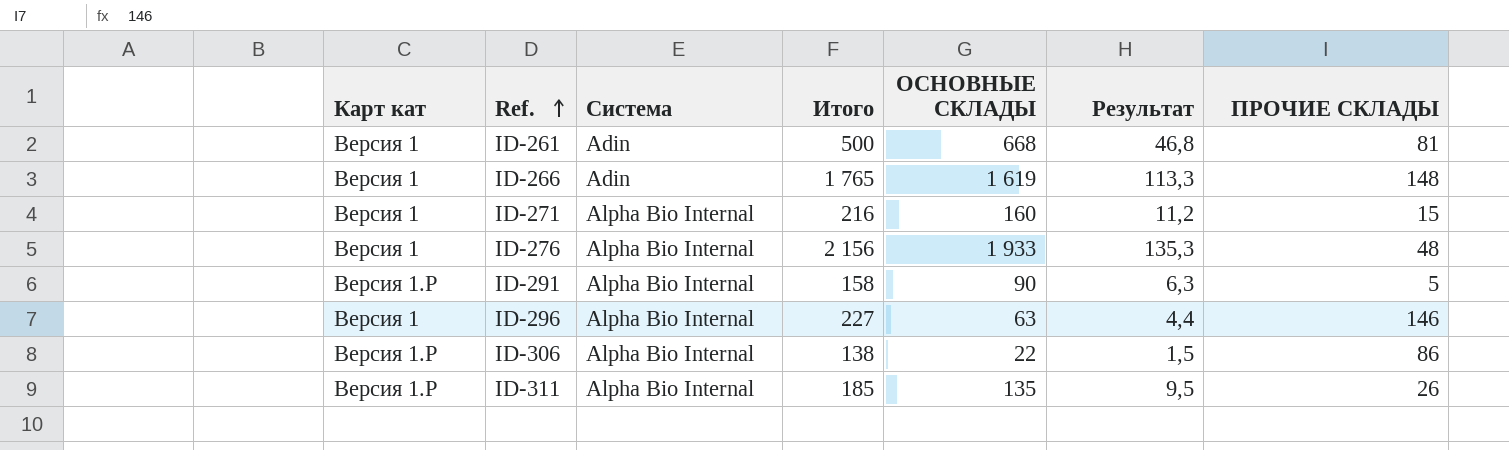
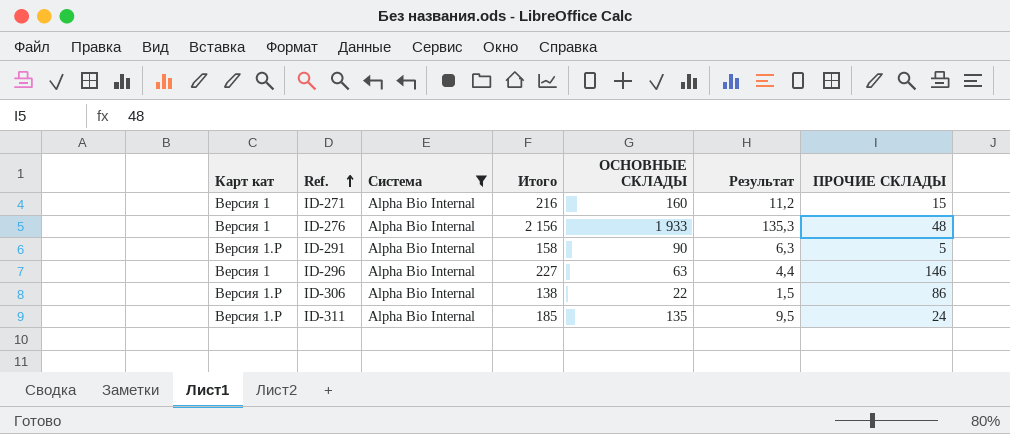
filter: none -> Система = Alpha Bio Internal
ID-311 | ПРОЧИЕ СКЛАДЫ: 26 -> 24

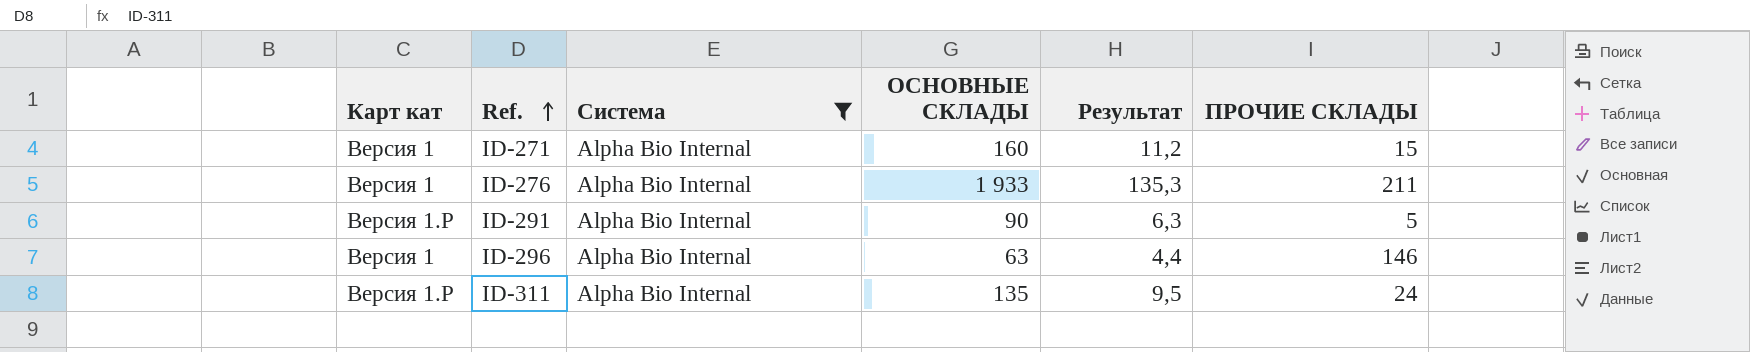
column Итого | position: 4 -> none
row ID-306: Версия 1.P | Alpha Bio Internal | 138 | 22 | 1,5 | 86 -> none
ID-276 | ПРОЧИЕ СКЛАДЫ: 48 -> 211

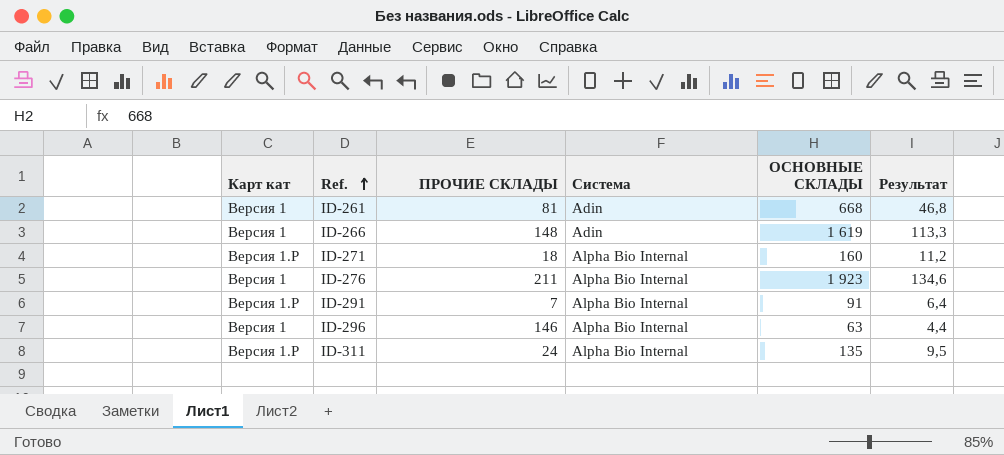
filter: Система = Alpha Bio Internal -> none
column ПРОЧИЕ СКЛАДЫ | position: 6 -> 3
ID-271 | Карт кат: Версия 1 -> Версия 1.P
ID-271 | ПРОЧИЕ СКЛАДЫ: 15 -> 18
ID-276 | ОСНОВНЫЕ СКЛАДЫ: 1 933 -> 1 923
ID-276 | Результат: 135,3 -> 134,6
ID-291 | ПРОЧИЕ СКЛАДЫ: 5 -> 7
ID-291 | ОСНОВНЫЕ СКЛАДЫ: 90 -> 91
ID-291 | Результат: 6,3 -> 6,4

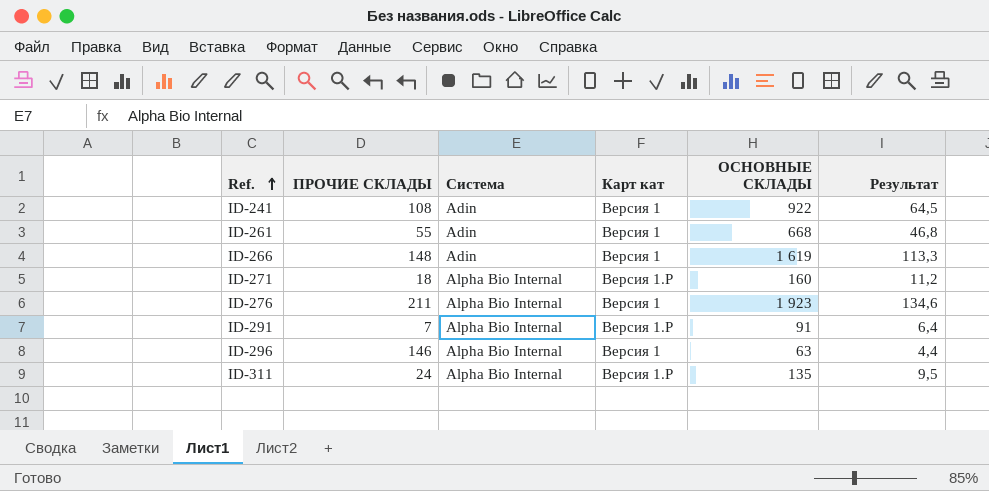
column Карт кат | position: 1 -> 4
row ID-241: none -> 108 | Adin | Версия 1 | 922 | 64,5
ID-261 | ПРОЧИЕ СКЛАДЫ: 81 -> 55

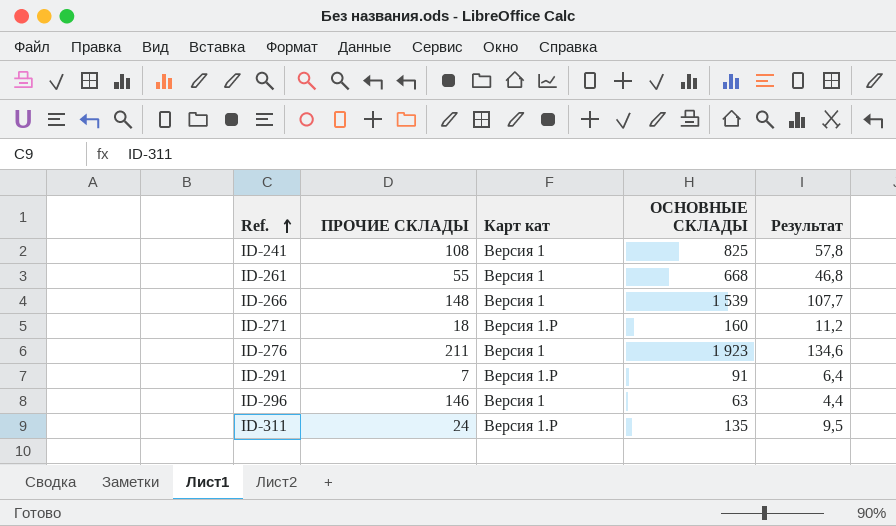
column Система | position: 3 -> none
ID-241 | ОСНОВНЫЕ СКЛАДЫ: 922 -> 825
ID-241 | Результат: 64,5 -> 57,8
ID-266 | ОСНОВНЫЕ СКЛАДЫ: 1 619 -> 1 539
ID-266 | Результат: 113,3 -> 107,7

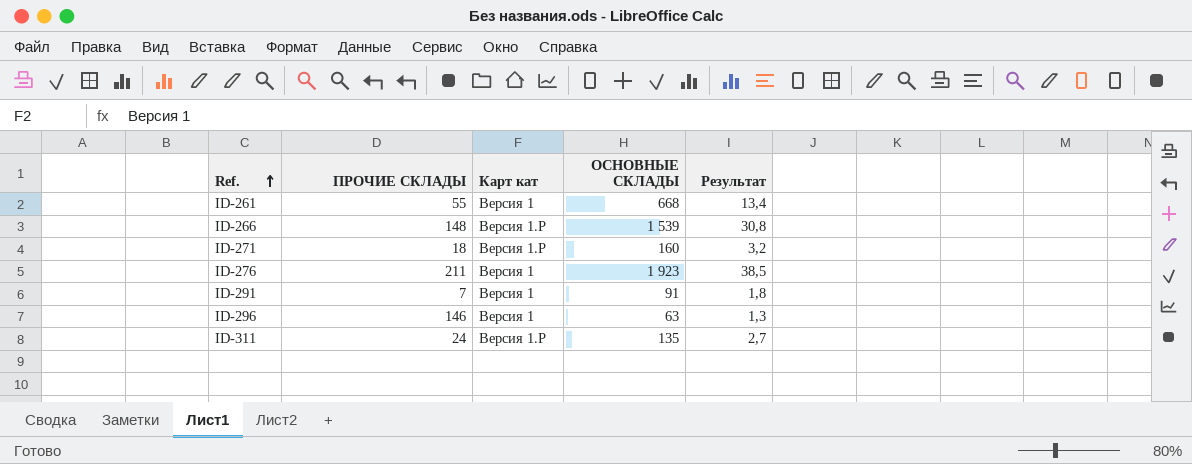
column Результат | formula: [ОСНОВНЫЕ СКЛАДЫ] * 0,07 -> [ОСНОВНЫЕ СКЛАДЫ] * 0,02
row ID-241: 108 | Версия 1 | 825 | 57,8 -> none
ID-266 | Карт кат: Версия 1 -> Версия 1.P
ID-291 | Карт кат: Версия 1.P -> Версия 1

